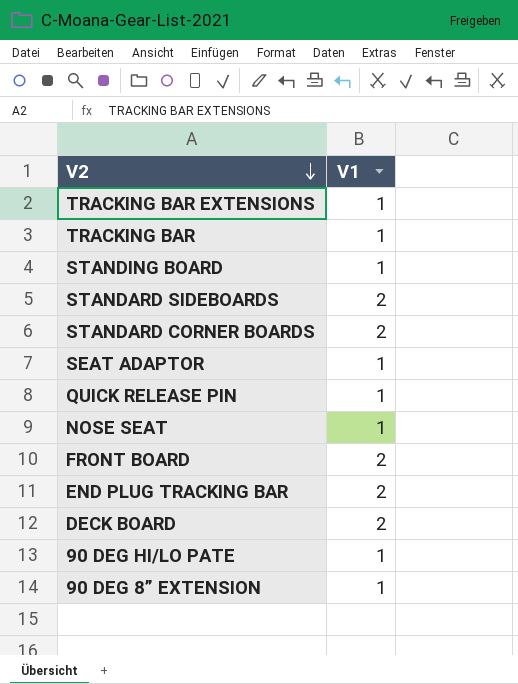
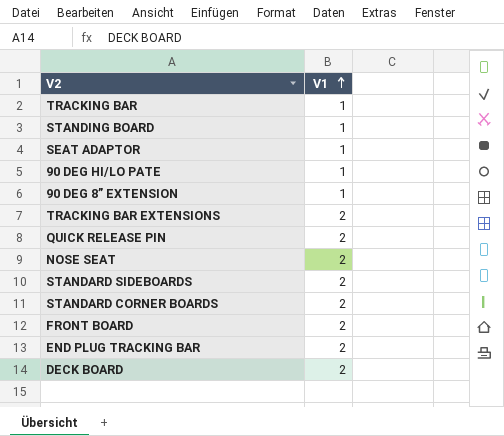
row order: V2 descending -> V1 ascending
TRACKING BAR EXTENSIONS | V1: 1 -> 2
QUICK RELEASE PIN | V1: 1 -> 2
NOSE SEAT | V1: 1 -> 2

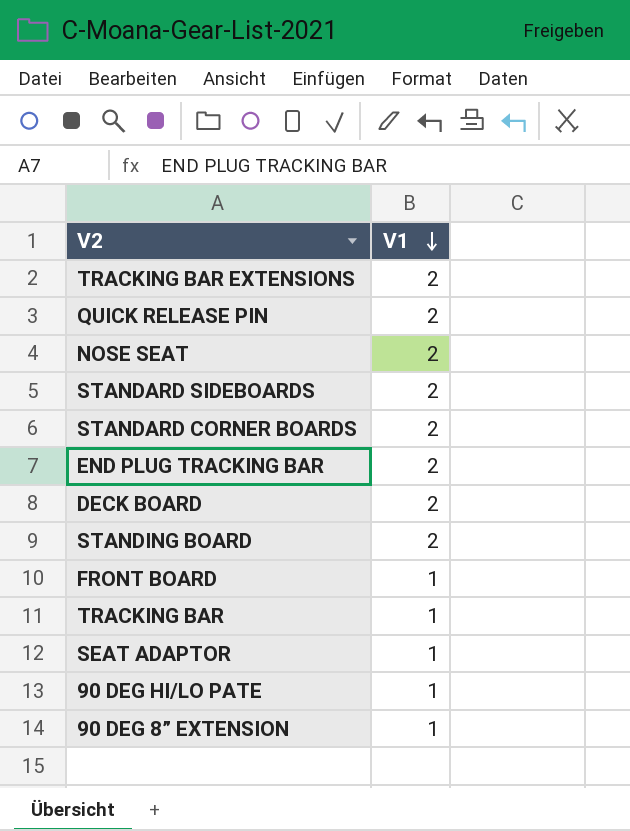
row order: V1 ascending -> V1 descending
STANDING BOARD | V1: 1 -> 2
FRONT BOARD | V1: 2 -> 1

